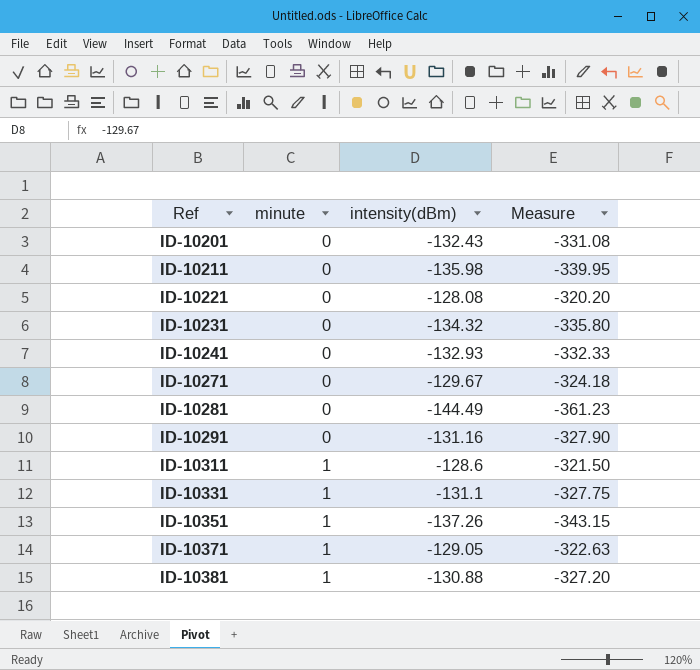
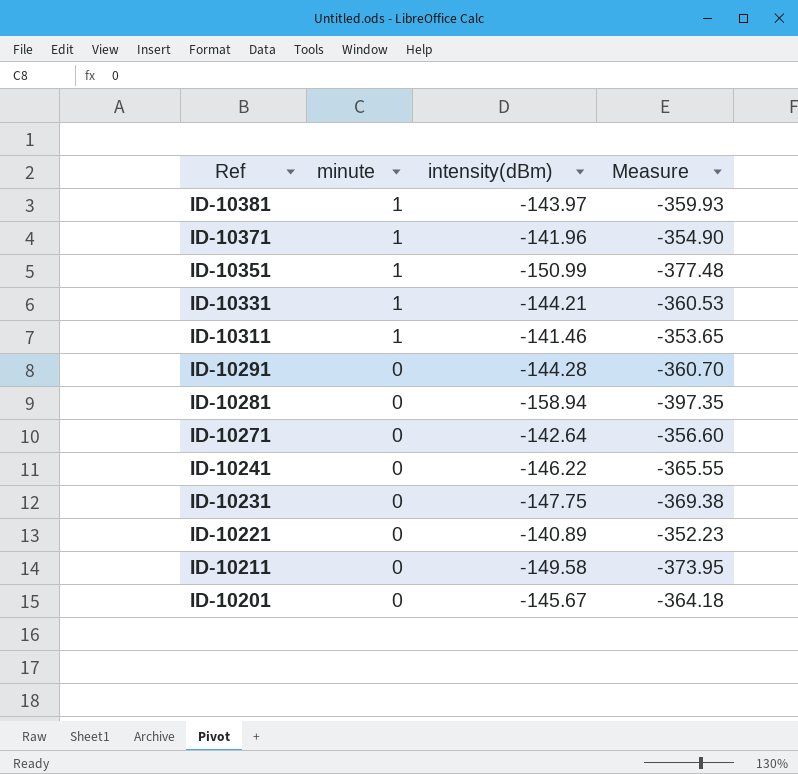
row order: Ref ascending -> Ref descending
ID-10381 | intensity(dBm): -130.88 -> -143.97
ID-10381 | Measure: -327.20 -> -359.93
ID-10371 | intensity(dBm): -129.05 -> -141.96
ID-10371 | Measure: -322.63 -> -354.90
ID-10351 | intensity(dBm): -137.26 -> -150.99
ID-10351 | Measure: -343.15 -> -377.48
ID-10331 | intensity(dBm): -131.1 -> -144.21
ID-10331 | Measure: -327.75 -> -360.53
ID-10311 | intensity(dBm): -128.6 -> -141.46
ID-10311 | Measure: -321.50 -> -353.65
ID-10291 | intensity(dBm): -131.16 -> -144.28
ID-10291 | Measure: -327.90 -> -360.70
ID-10281 | intensity(dBm): -144.49 -> -158.94
ID-10281 | Measure: -361.23 -> -397.35
ID-10271 | intensity(dBm): -129.67 -> -142.64
ID-10271 | Measure: -324.18 -> -356.60
ID-10241 | intensity(dBm): -132.93 -> -146.22
ID-10241 | Measure: -332.33 -> -365.55
ID-10231 | intensity(dBm): -134.32 -> -147.75
ID-10231 | Measure: -335.80 -> -369.38
ID-10221 | intensity(dBm): -128.08 -> -140.89
ID-10221 | Measure: -320.20 -> -352.23
ID-10211 | intensity(dBm): -135.98 -> -149.58
ID-10211 | Measure: -339.95 -> -373.95
ID-10201 | intensity(dBm): -132.43 -> -145.67
ID-10201 | Measure: -331.08 -> -364.18

